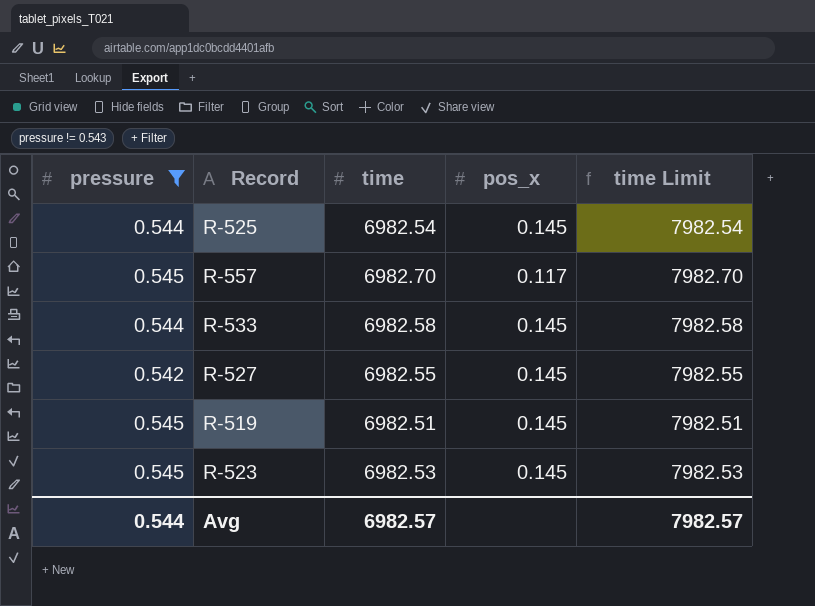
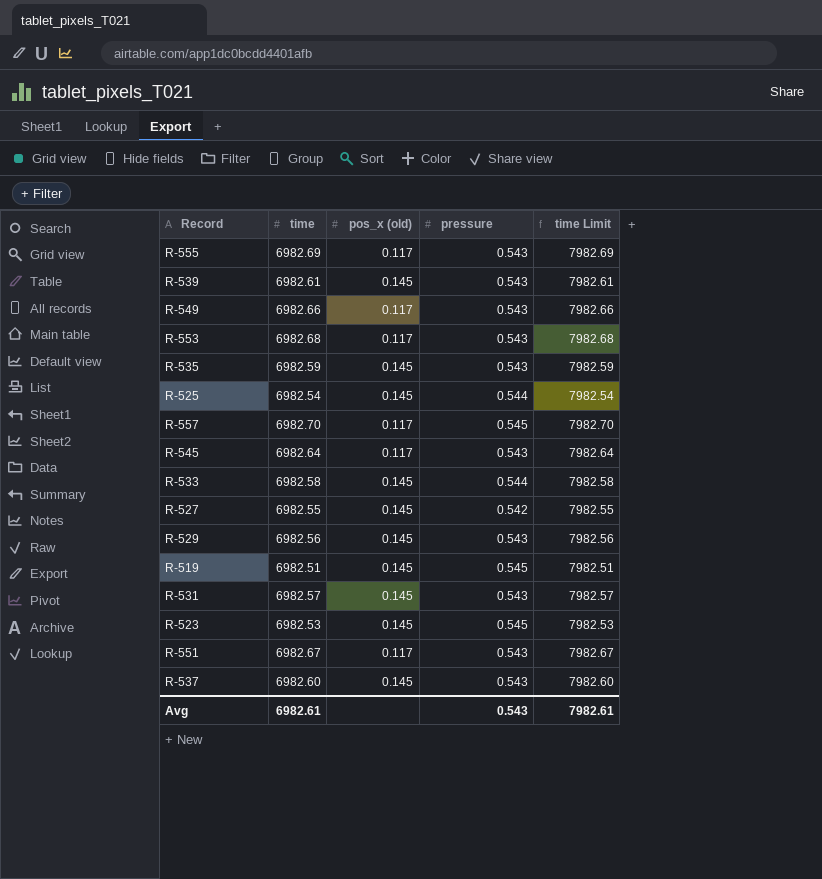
filter: pressure != 0.543 -> none
column name: pos_x -> pos_x (old)
column pressure | position: 1 -> 4
Avg | time: 6982.57 -> 6982.61
Avg | pressure: 0.544 -> 0.543
Avg | time Limit: 7982.57 -> 7982.61

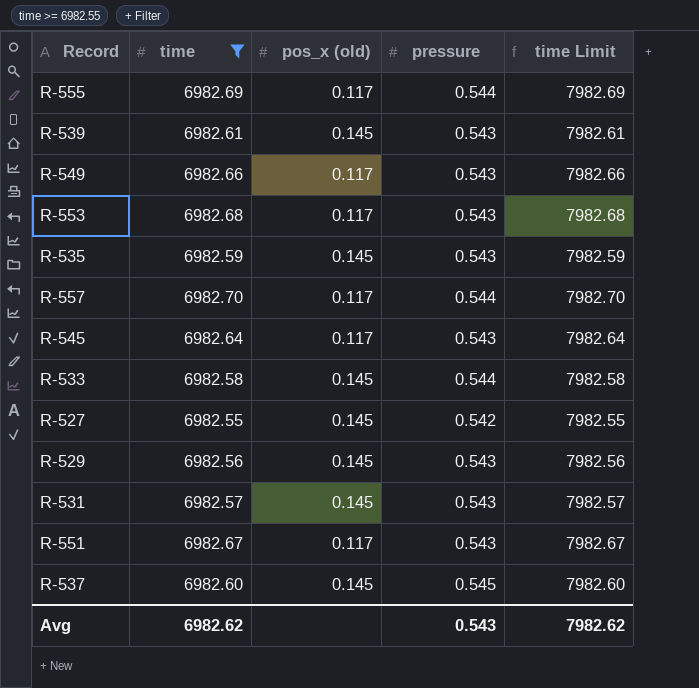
filter: none -> time >= 6982.55
R-555 | pressure: 0.543 -> 0.544
R-557 | pressure: 0.545 -> 0.544
R-537 | pressure: 0.543 -> 0.545
Avg | time: 6982.61 -> 6982.62
Avg | time Limit: 7982.61 -> 7982.62

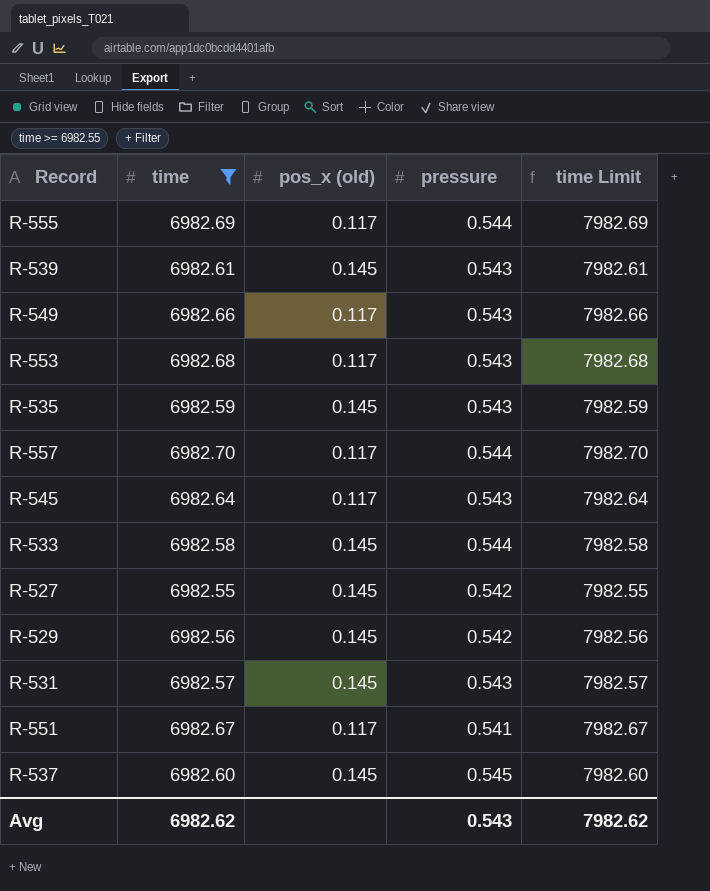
R-529 | pressure: 0.543 -> 0.542
R-551 | pressure: 0.543 -> 0.541

